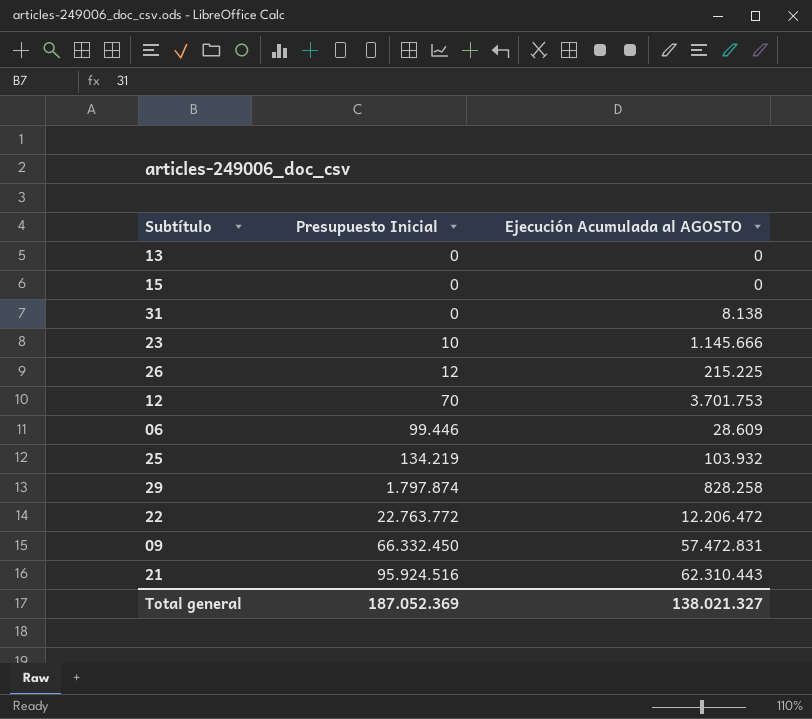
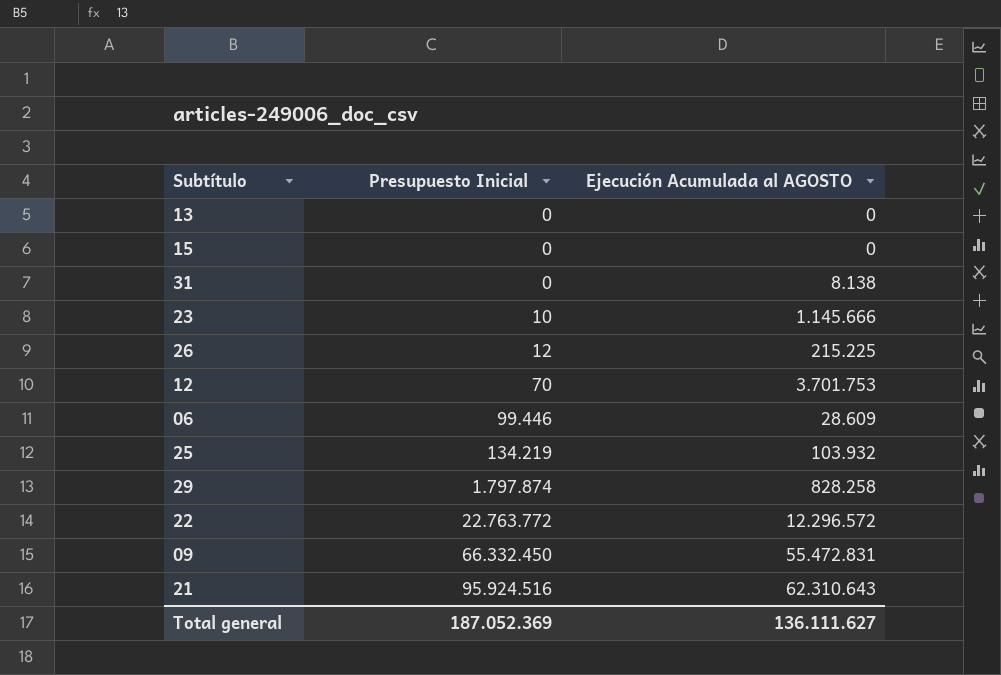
22 | Ejecución Acumulada al AGOSTO: 12.206.472 -> 12.296.572
09 | Ejecución Acumulada al AGOSTO: 57.472.831 -> 55.472.831
21 | Ejecución Acumulada al AGOSTO: 62.310.443 -> 62.310.643
Total general | Ejecución Acumulada al AGOSTO: 138.021.327 -> 136.111.627

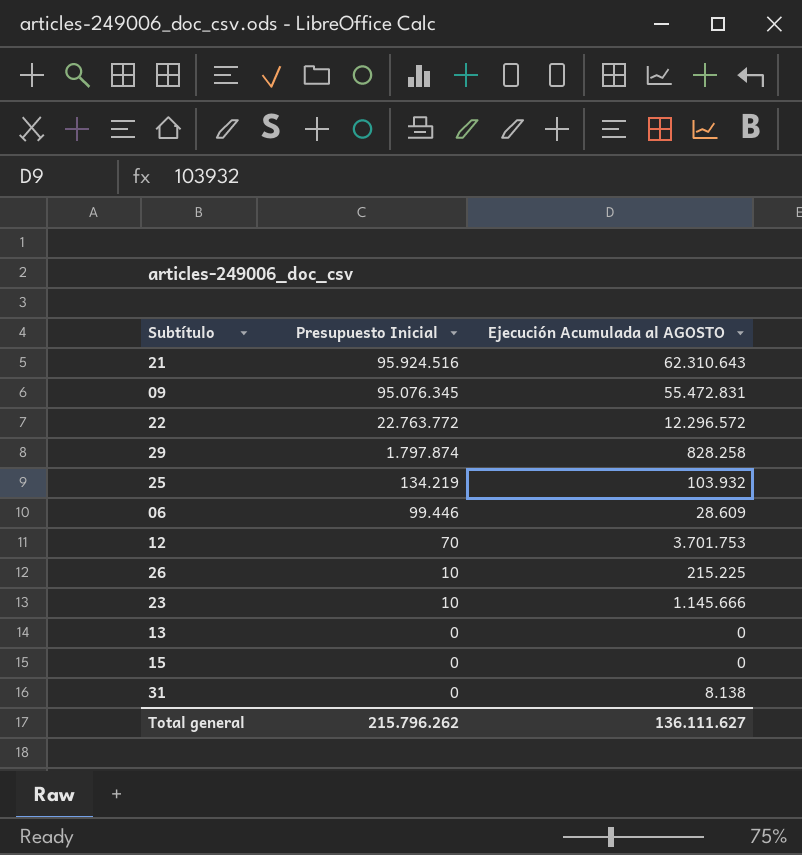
row order: Presupuesto Inicial ascending -> Presupuesto Inicial descending
09 | Presupuesto Inicial: 66.332.450 -> 95.076.345
26 | Presupuesto Inicial: 12 -> 10
Total general | Presupuesto Inicial: 187.052.369 -> 215.796.262

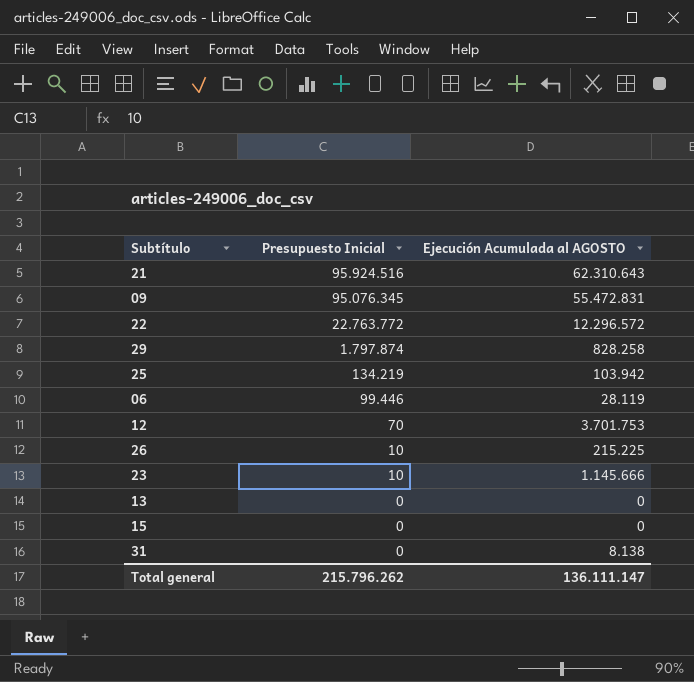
25 | Ejecución Acumulada al AGOSTO: 103.932 -> 103.942
06 | Ejecución Acumulada al AGOSTO: 28.609 -> 28.119
Total general | Ejecución Acumulada al AGOSTO: 136.111.627 -> 136.111.147

